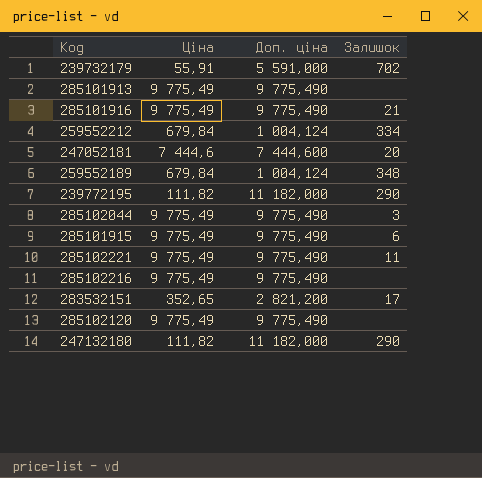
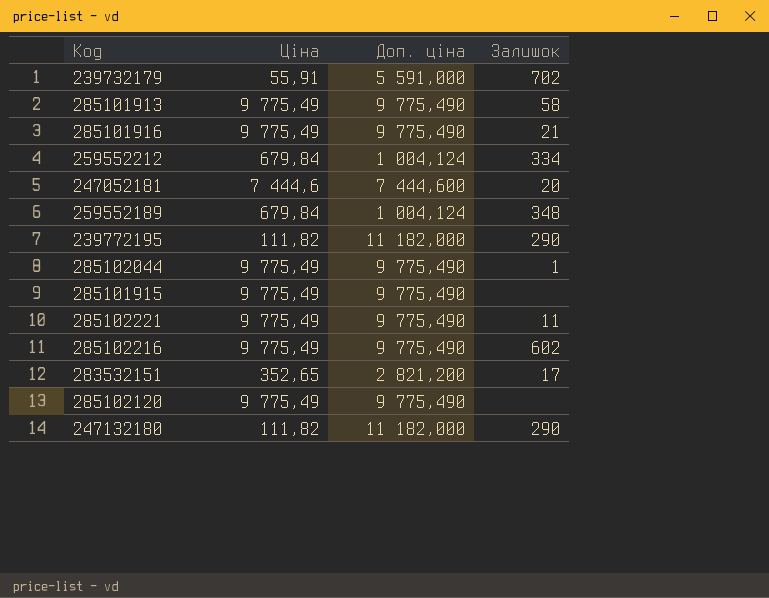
285101913 | Залишок: none -> 58
285102044 | Залишок: 3 -> 1
285101915 | Залишок: 6 -> none
285102216 | Залишок: none -> 602

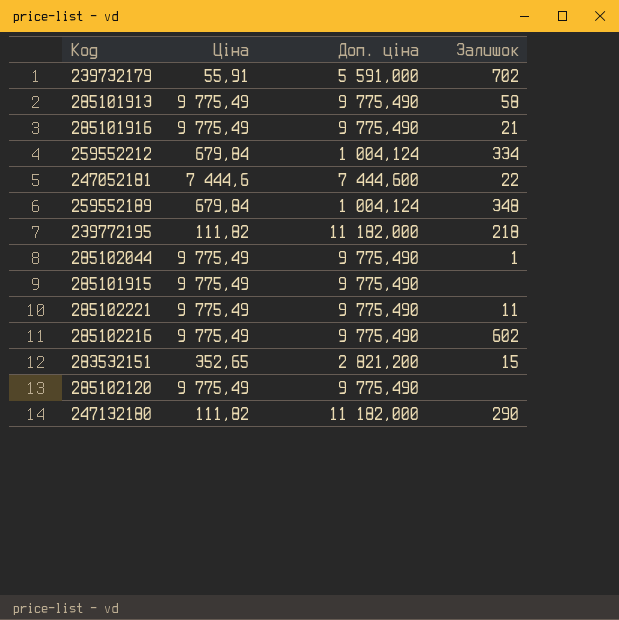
247052181 | Залишок: 20 -> 22
239772195 | Залишок: 290 -> 218
283532151 | Залишок: 17 -> 15

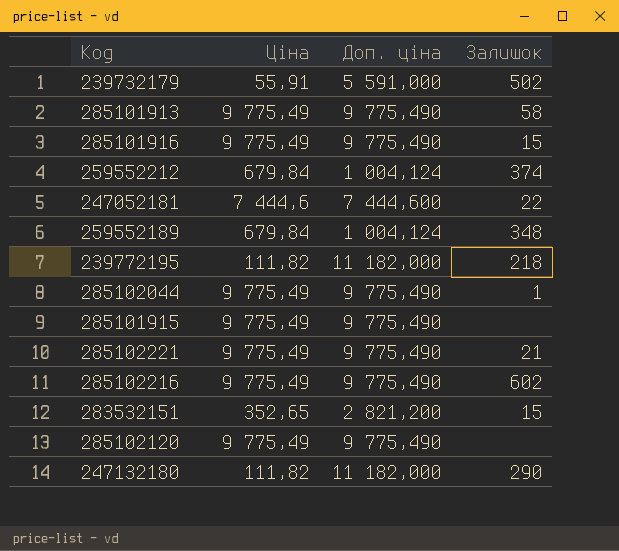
239732179 | Залишок: 702 -> 502
285101916 | Залишок: 21 -> 15
259552212 | Залишок: 334 -> 374
285102221 | Залишок: 11 -> 21

